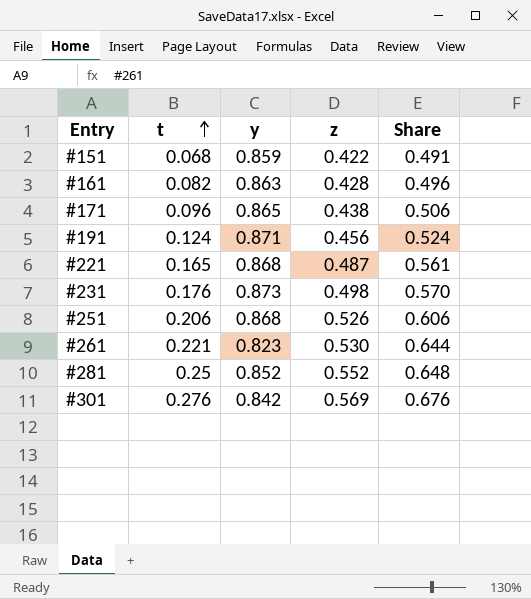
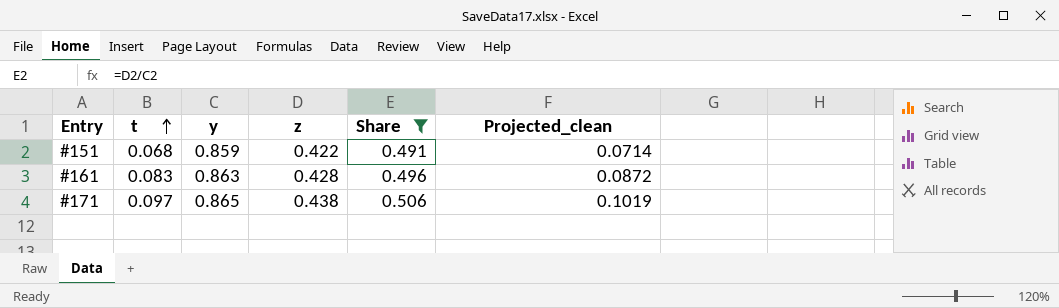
filter: none -> Share <= 0.506
column Projected_clean | formula: none -> [t] * 1.05
#161 | t: 0.082 -> 0.083
#171 | t: 0.096 -> 0.097

